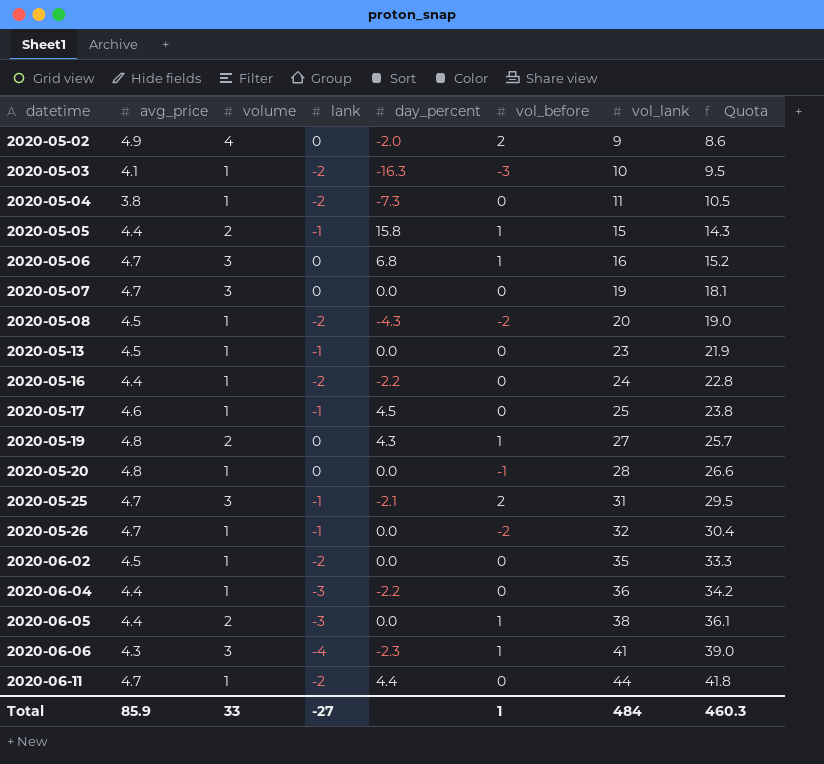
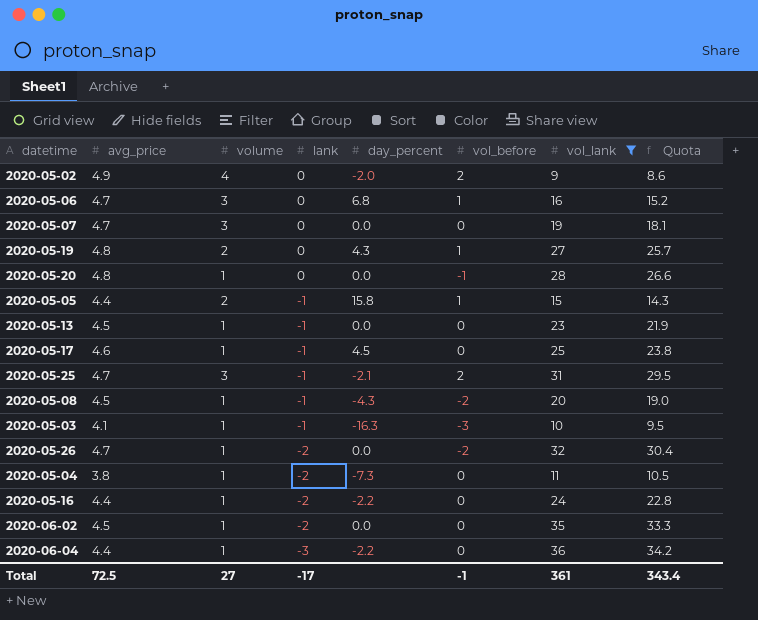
filter: none -> vol_lank <= 36
row order: datetime ascending -> lank descending
2020-05-08 | lank: -2 -> -1
2020-05-03 | lank: -2 -> -1
2020-05-26 | lank: -1 -> -2
Total | avg_price: 85.9 -> 72.5
Total | volume: 33 -> 27
Total | lank: -27 -> -17
Total | vol_before: 1 -> -1
Total | vol_lank: 484 -> 361
Total | Quota: 460.3 -> 343.4

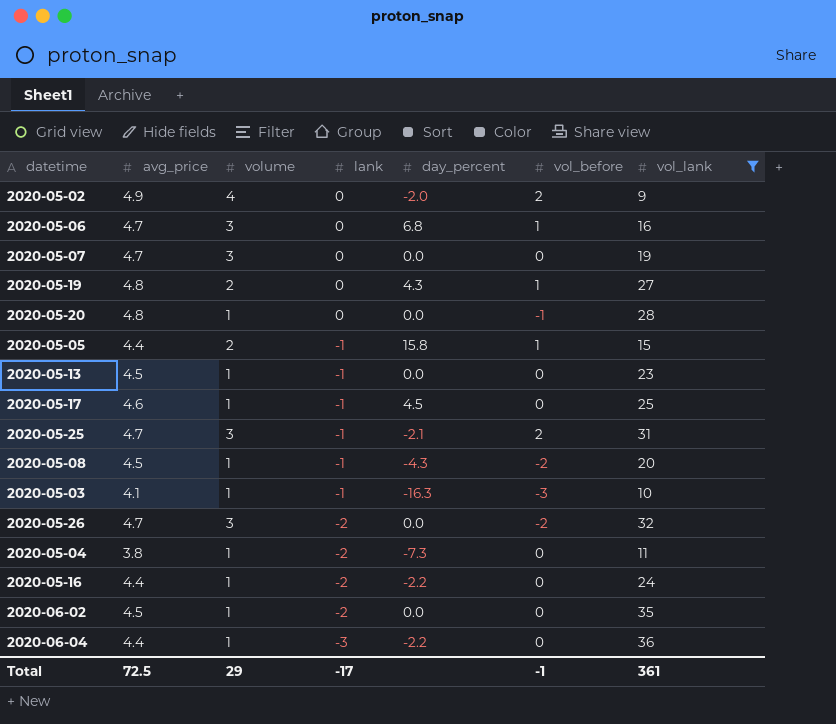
column Quota | formula: [vol_lank] * 0.95 -> none
2020-05-26 | volume: 1 -> 3
Total | volume: 27 -> 29

